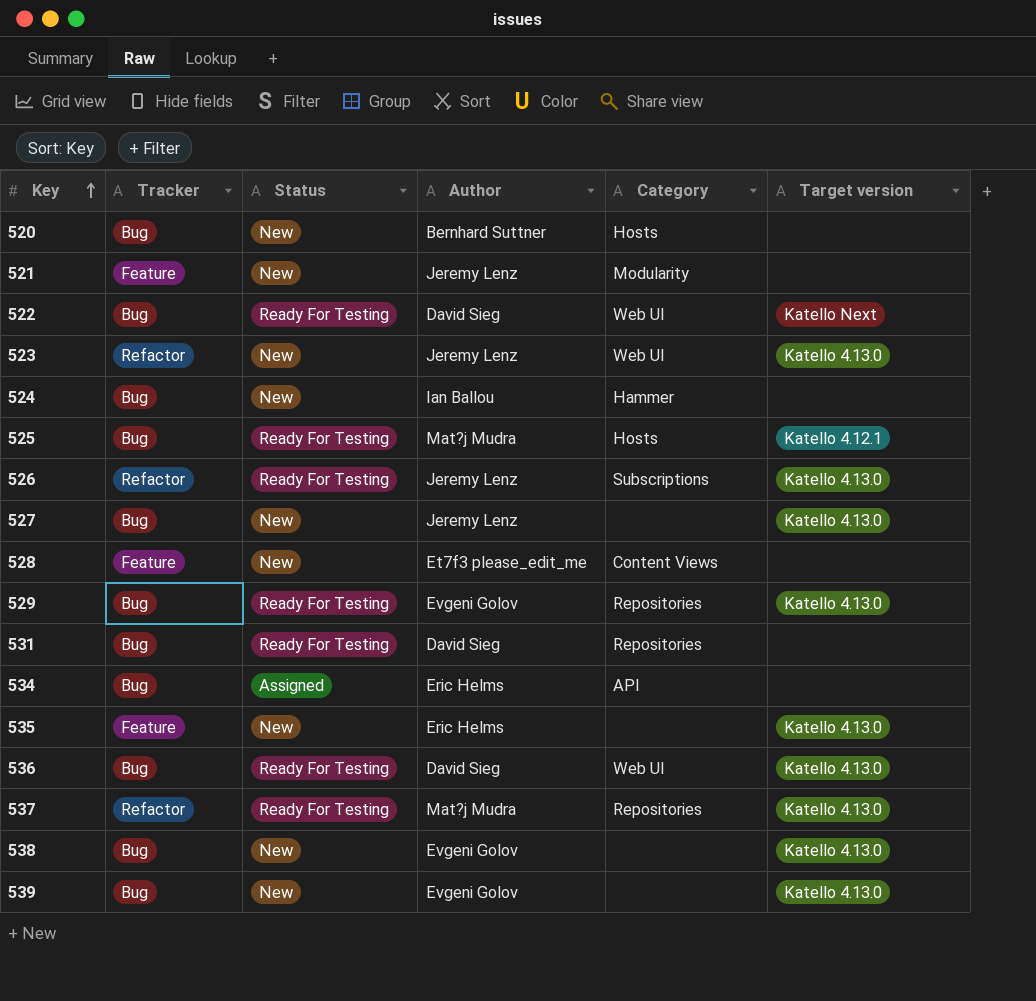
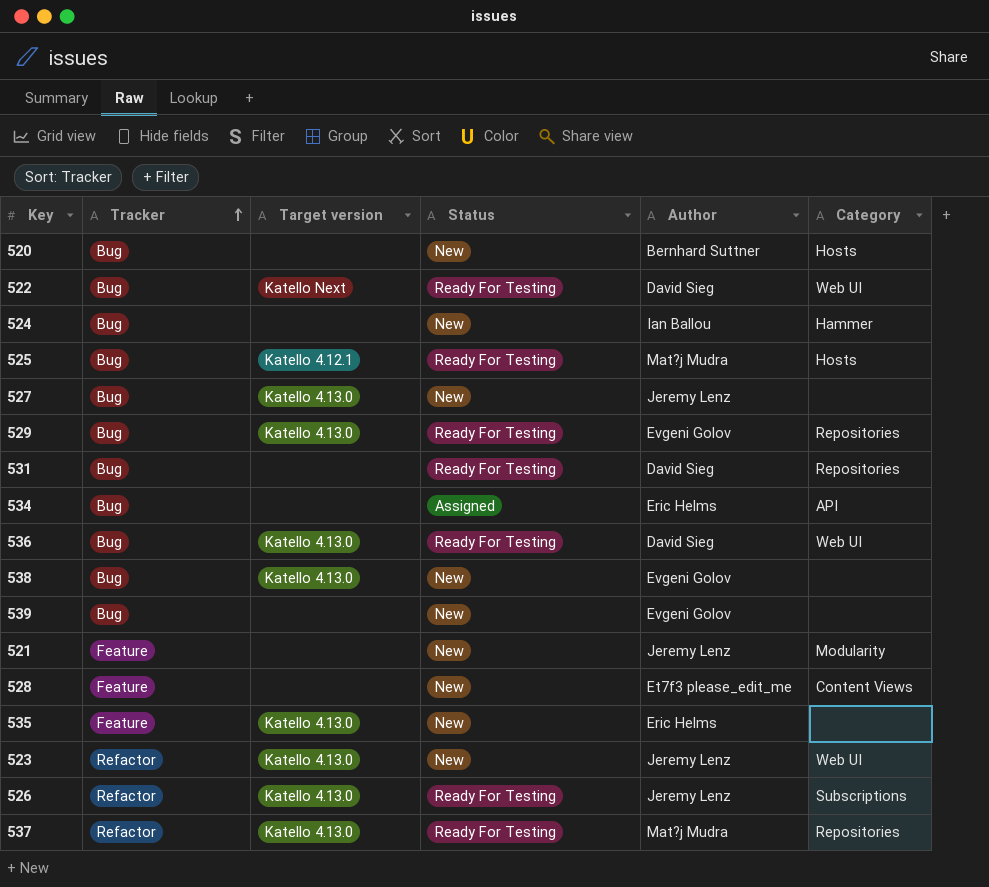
row order: Key ascending -> Tracker ascending
column Target version | position: 6 -> 3
539 | Target version: Katello 4.13.0 -> none

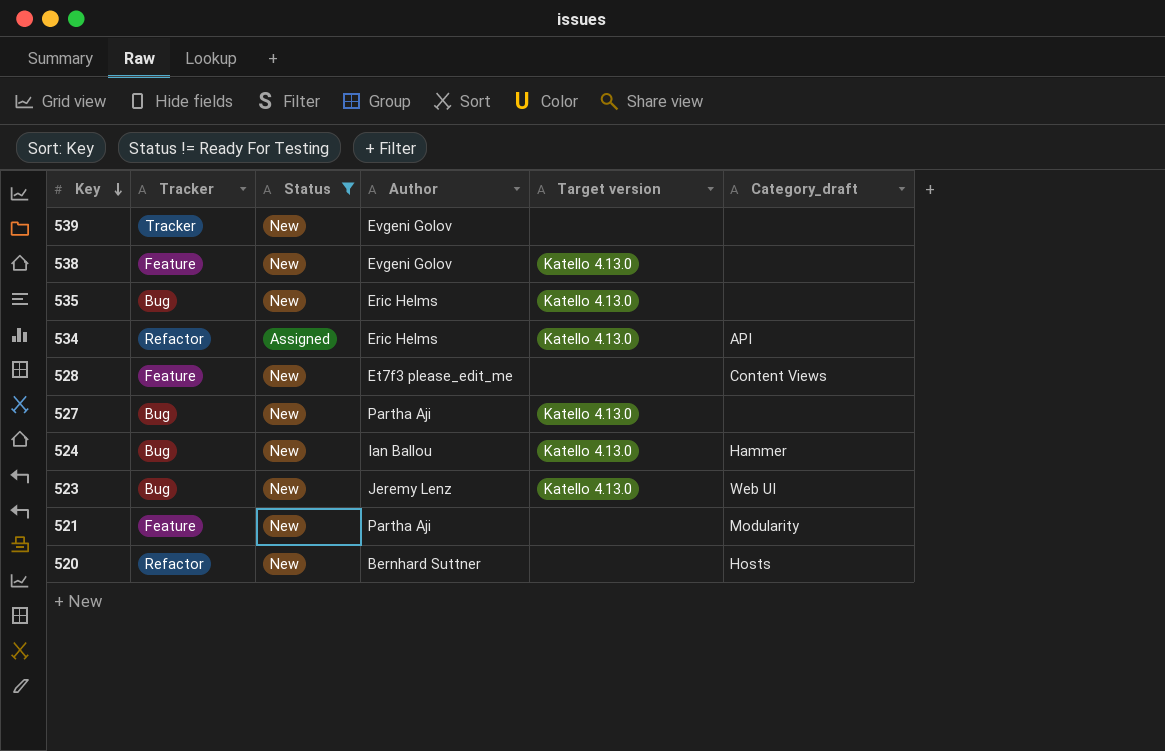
filter: none -> Status != Ready For Testing
row order: Tracker ascending -> Key descending
column Target version | position: 3 -> 5
column name: Category -> Category_draft
539 | Tracker: Bug -> Tracker
538 | Tracker: Bug -> Feature
535 | Tracker: Feature -> Bug
534 | Tracker: Bug -> Refactor
534 | Target version: none -> Katello 4.13.0
527 | Author: Jeremy Lenz -> Partha Aji
524 | Target version: none -> Katello 4.13.0
523 | Tracker: Refactor -> Bug
521 | Author: Jeremy Lenz -> Partha Aji
520 | Tracker: Bug -> Refactor

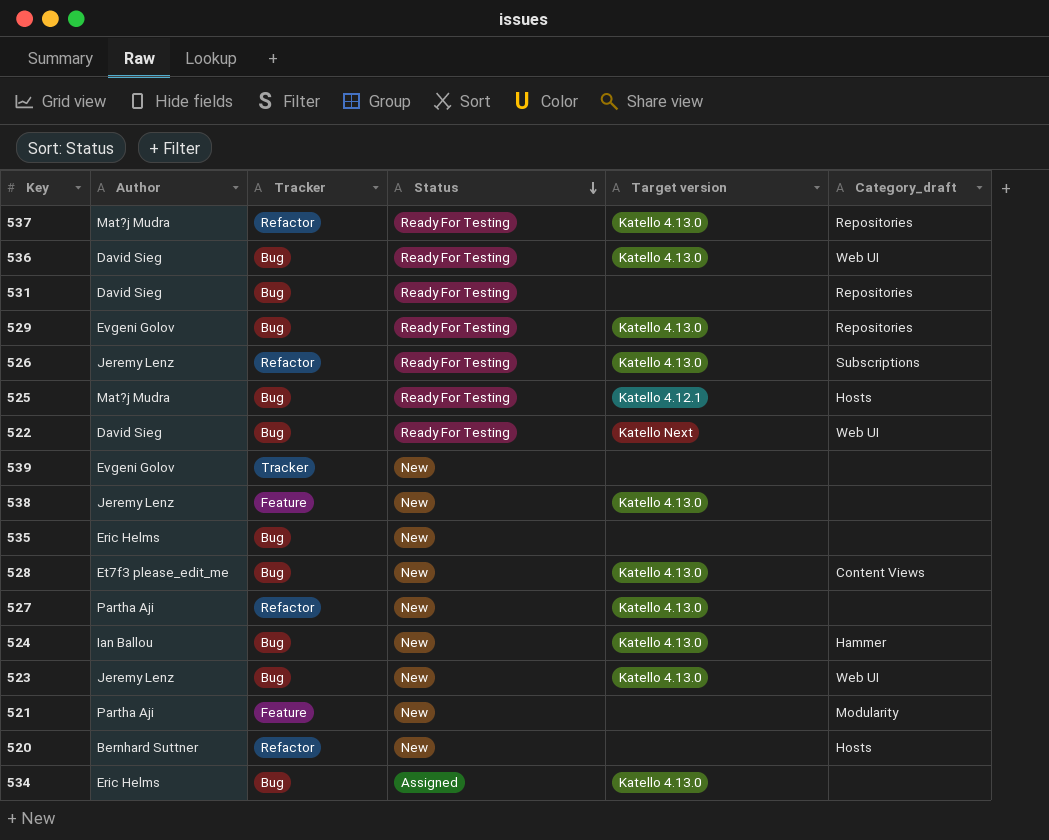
filter: Status != Ready For Testing -> none
row order: Key descending -> Status descending
column Author | position: 4 -> 2
538 | Author: Evgeni Golov -> Jeremy Lenz
535 | Target version: Katello 4.13.0 -> none
528 | Tracker: Feature -> Bug
528 | Target version: none -> Katello 4.13.0
527 | Tracker: Bug -> Refactor
534 | Tracker: Refactor -> Bug
534 | Category_draft: API -> none

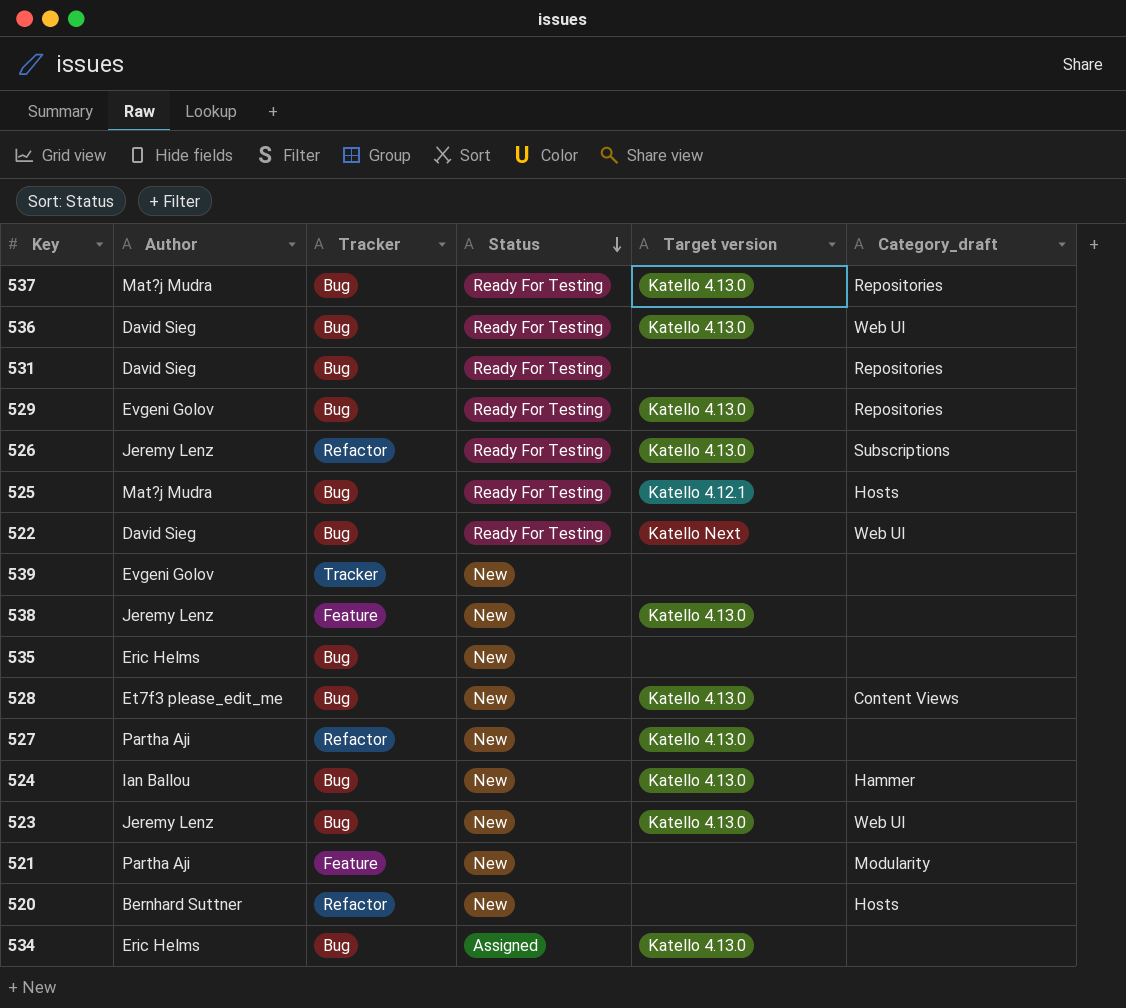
537 | Tracker: Refactor -> Bug

